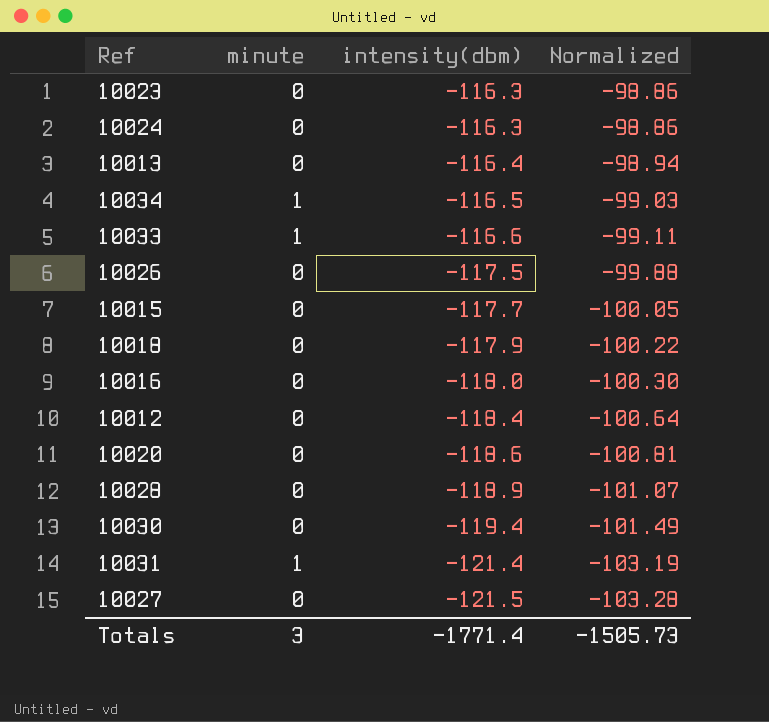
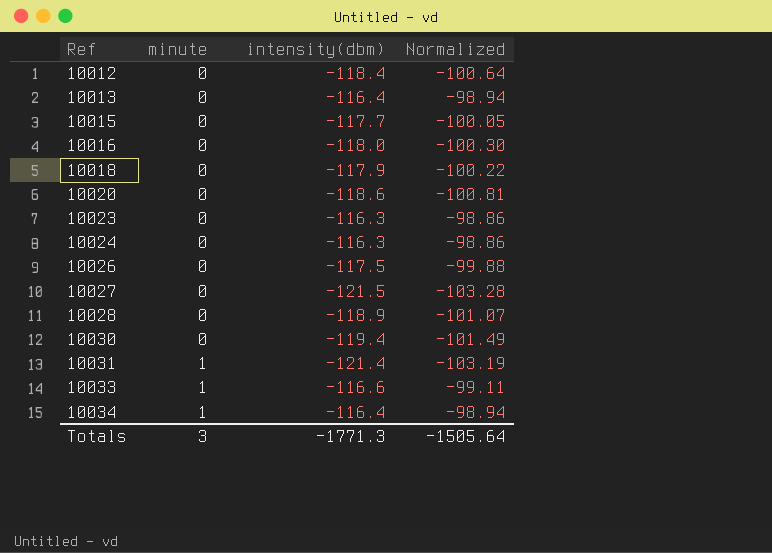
row order: intensity(dbm) descending -> Ref ascending
10034 | intensity(dbm): -116.5 -> -116.4
10034 | Normalized: -99.03 -> -98.94
Totals | intensity(dbm): -1771.4 -> -1771.3
Totals | Normalized: -1505.73 -> -1505.64

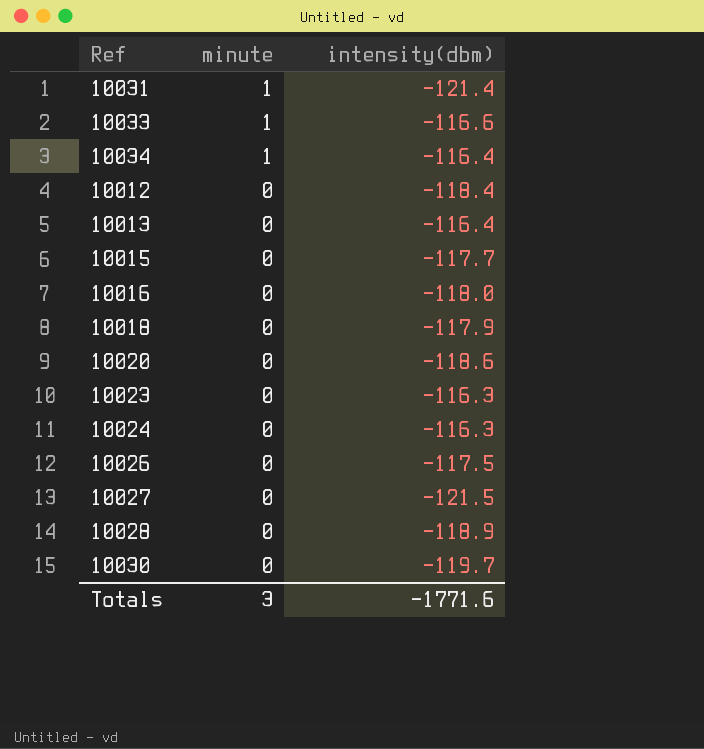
row order: Ref ascending -> minute descending
column Normalized | formula: [intensity(dbm)] * 0.85 -> none
10030 | intensity(dbm): -119.4 -> -119.7
Totals | intensity(dbm): -1771.3 -> -1771.6

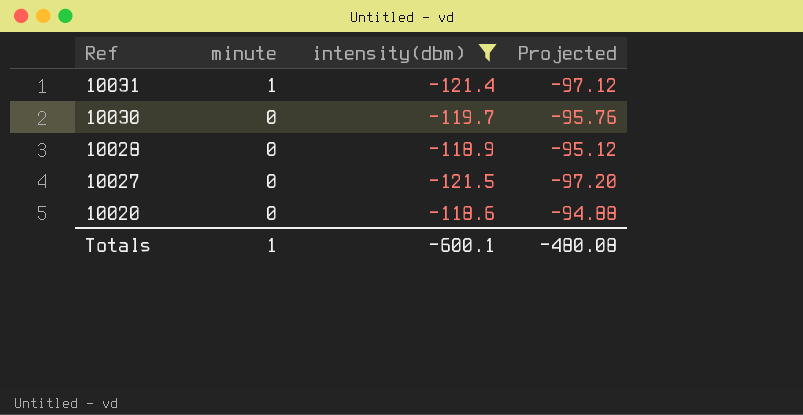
filter: none -> intensity(dbm) <= -118.6
row order: minute descending -> Ref descending
column Projected | formula: none -> [intensity(dbm)] * 0.8
Totals | minute: 3 -> 1
Totals | intensity(dbm): -1771.6 -> -600.1

